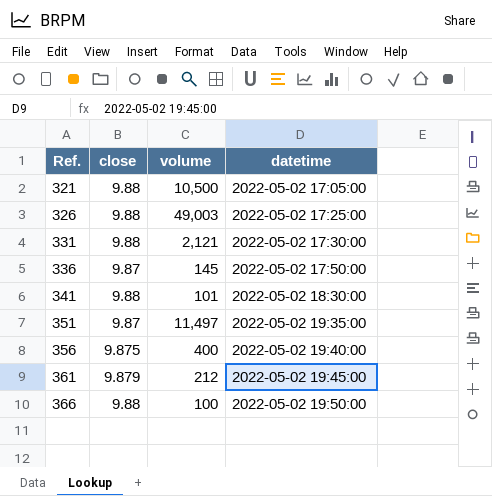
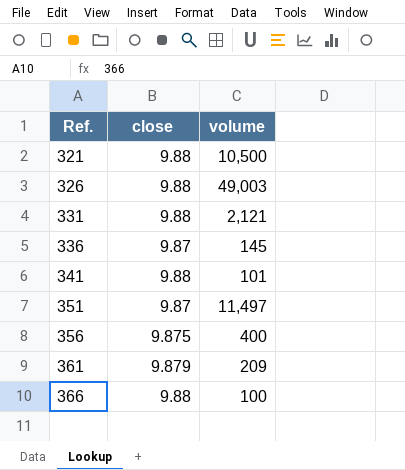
column datetime | position: 4 -> none
361 | volume: 212 -> 209

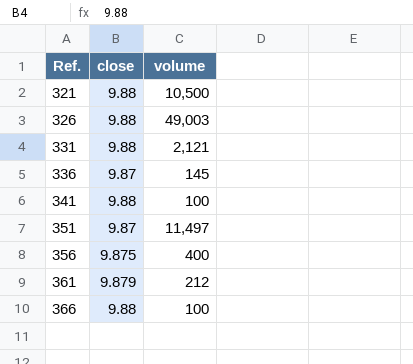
341 | volume: 101 -> 100
361 | volume: 209 -> 212

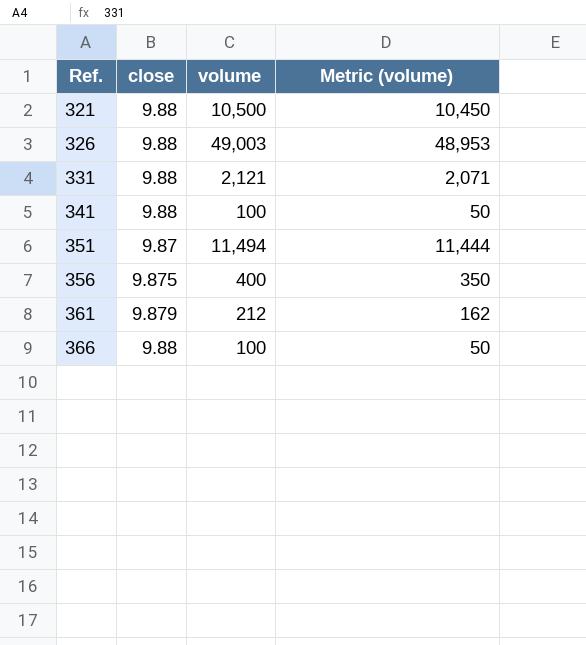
column Metric (volume) | formula: none -> [volume] - 50
row 336: 9.87 | 145 -> none
351 | volume: 11,497 -> 11,494

